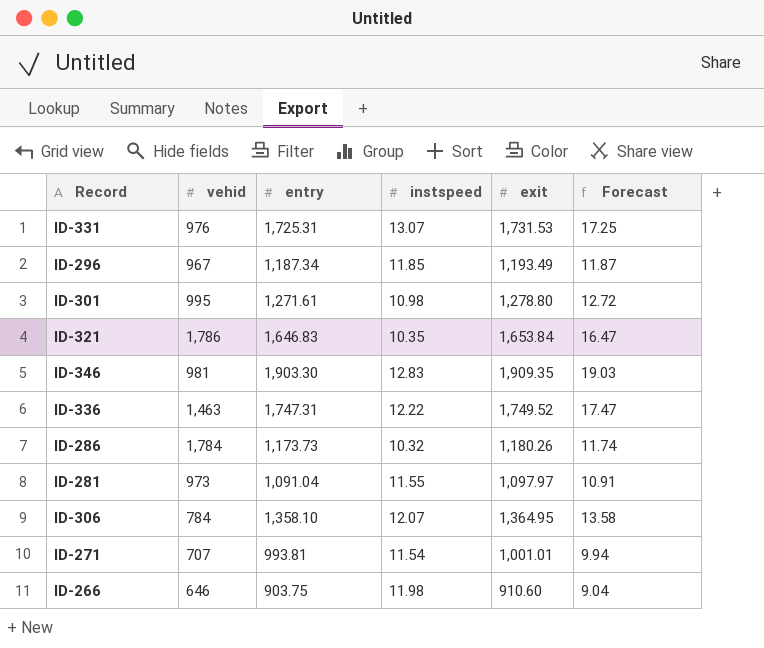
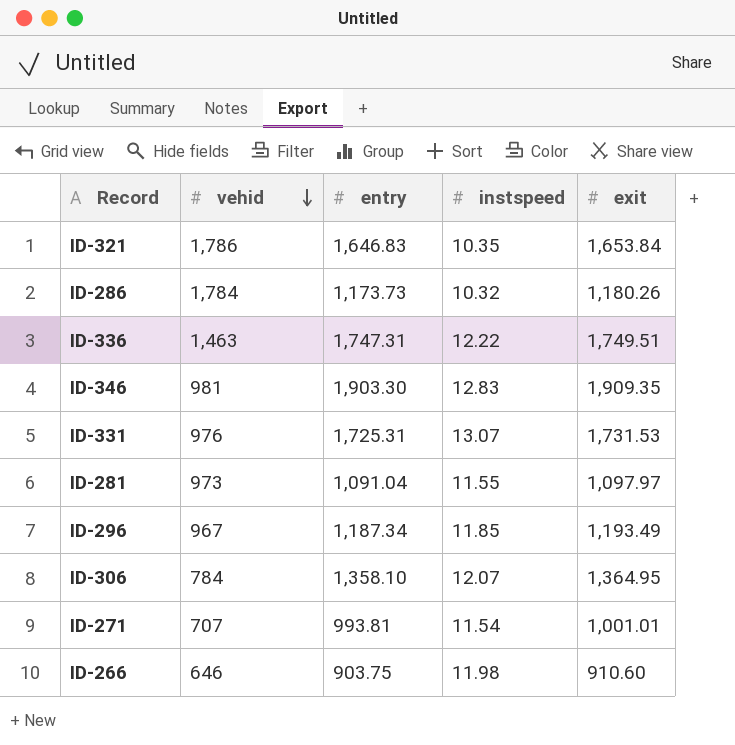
row order: none -> vehid descending
column Forecast | formula: [entry] * 0.01 -> none
row ID-301: 995 | 1,271.61 | 10.98 | 1,278.80 | 12.72 -> none
ID-336 | exit: 1,749.52 -> 1,749.51

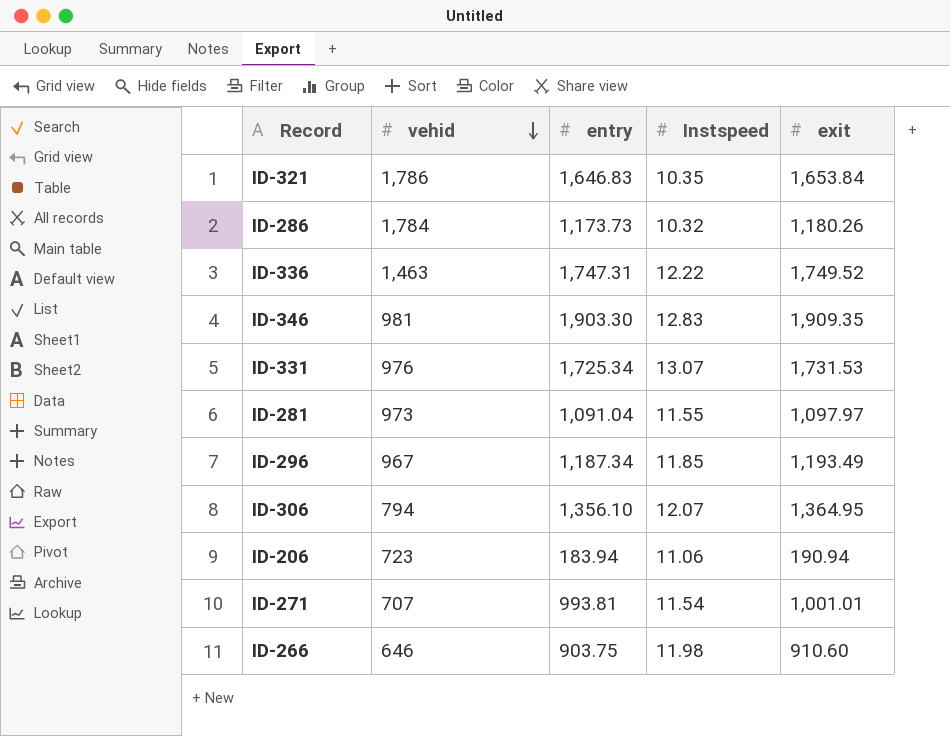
column name: instspeed -> Instspeed
ID-336 | exit: 1,749.51 -> 1,749.52
ID-331 | entry: 1,725.31 -> 1,725.34
ID-306 | vehid: 784 -> 794
ID-306 | entry: 1,358.10 -> 1,356.10
row ID-206: none -> 723 | 183.94 | 11.06 | 190.94

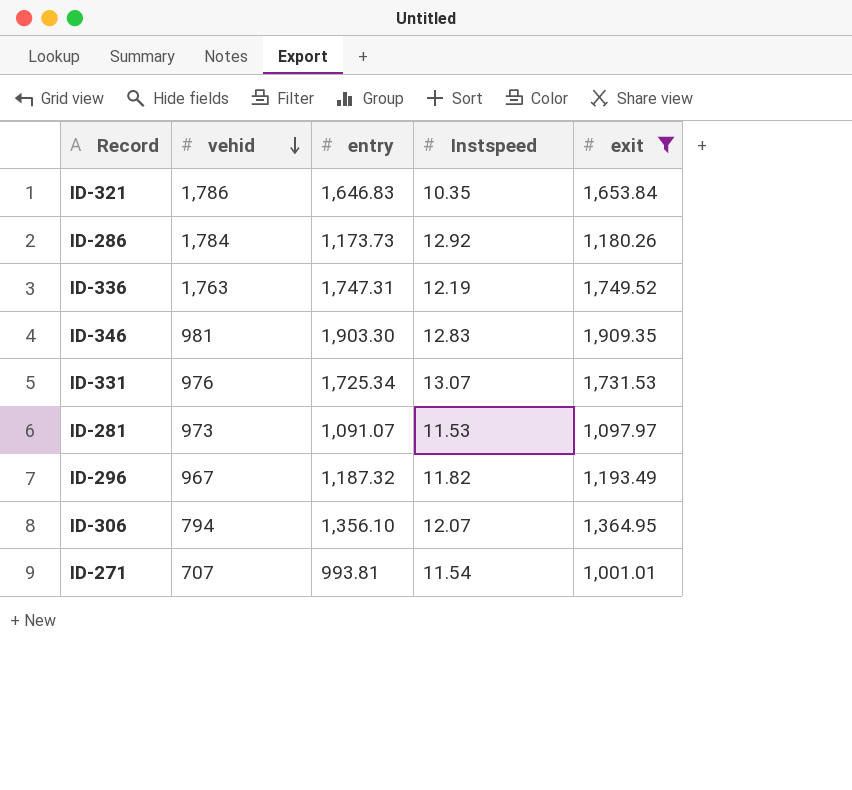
filter: none -> exit >= 1,001.01
ID-286 | Instspeed: 10.32 -> 12.92
ID-336 | vehid: 1,463 -> 1,763
ID-336 | Instspeed: 12.22 -> 12.19
ID-281 | entry: 1,091.04 -> 1,091.07
ID-281 | Instspeed: 11.55 -> 11.53
ID-296 | entry: 1,187.34 -> 1,187.32
ID-296 | Instspeed: 11.85 -> 11.82

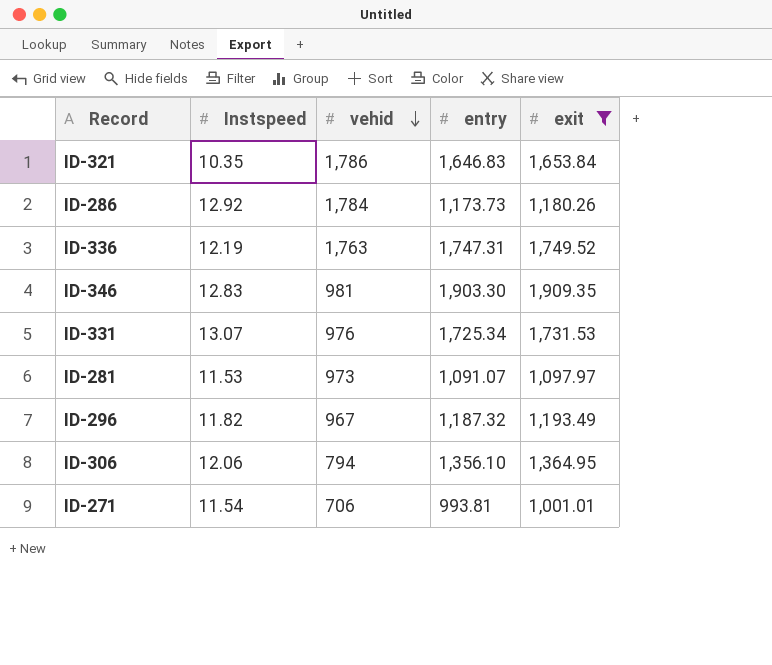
column Instspeed | position: 4 -> 2
ID-306 | Instspeed: 12.07 -> 12.06
ID-271 | vehid: 707 -> 706

